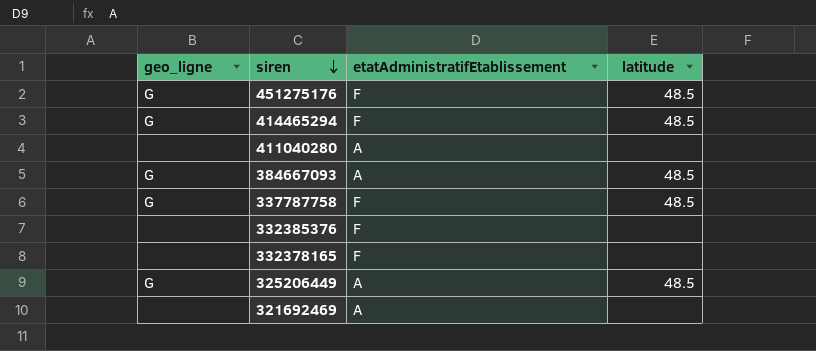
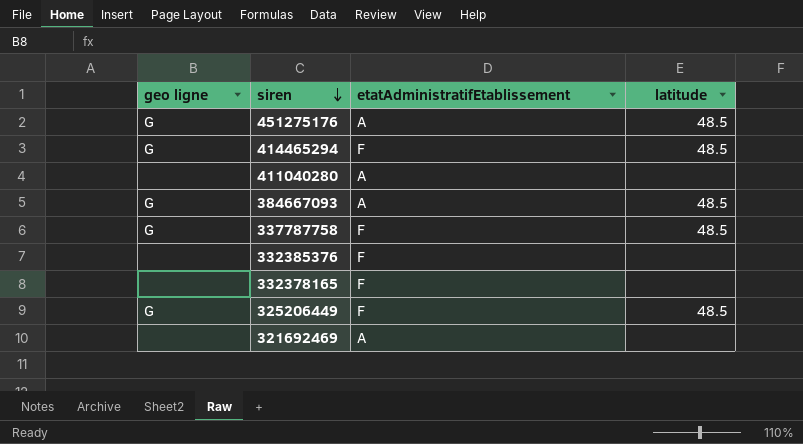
column name: geo_ligne -> geo ligne
451275176 | etatAdministratifEtablissement: F -> A
325206449 | etatAdministratifEtablissement: A -> F

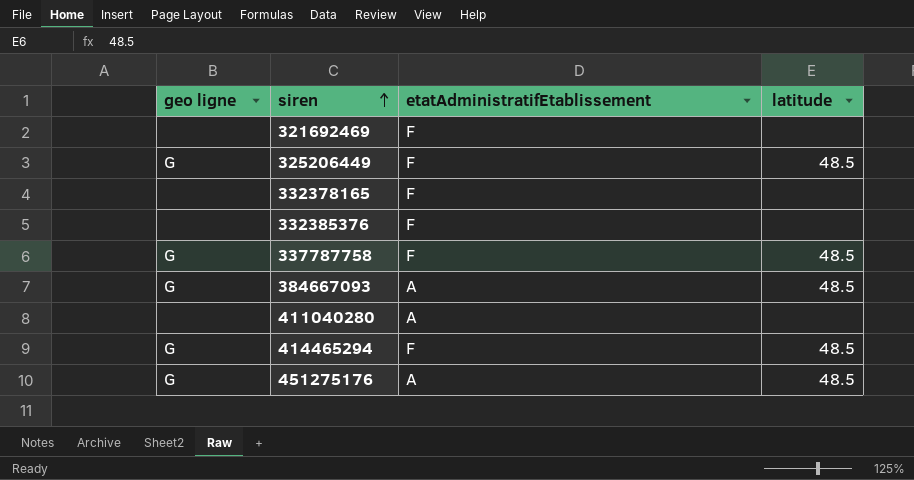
row order: siren descending -> siren ascending
321692469 | etatAdministratifEtablissement: A -> F

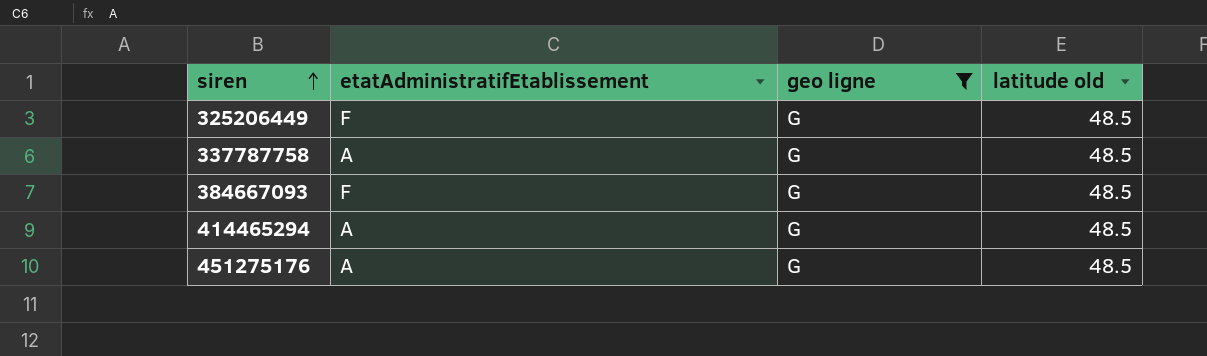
filter: none -> geo ligne = G
column geo ligne | position: 1 -> 3
column name: latitude -> latitude old
337787758 | etatAdministratifEtablissement: F -> A
384667093 | etatAdministratifEtablissement: A -> F
414465294 | etatAdministratifEtablissement: F -> A

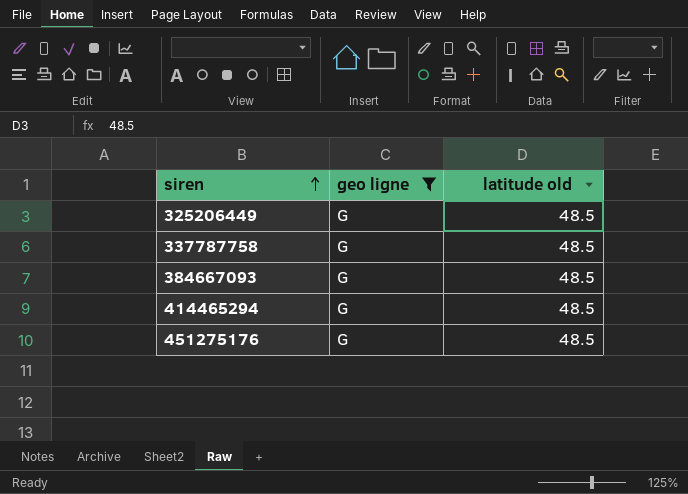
column etatAdministratifEtablissement | position: 2 -> none

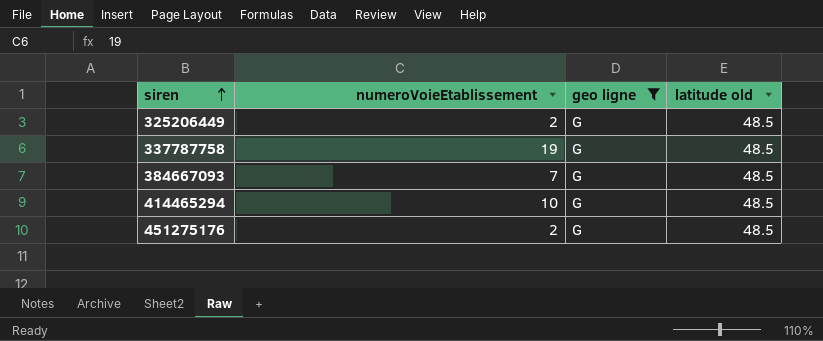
column numeroVoieEtablissement | position: none -> 2

